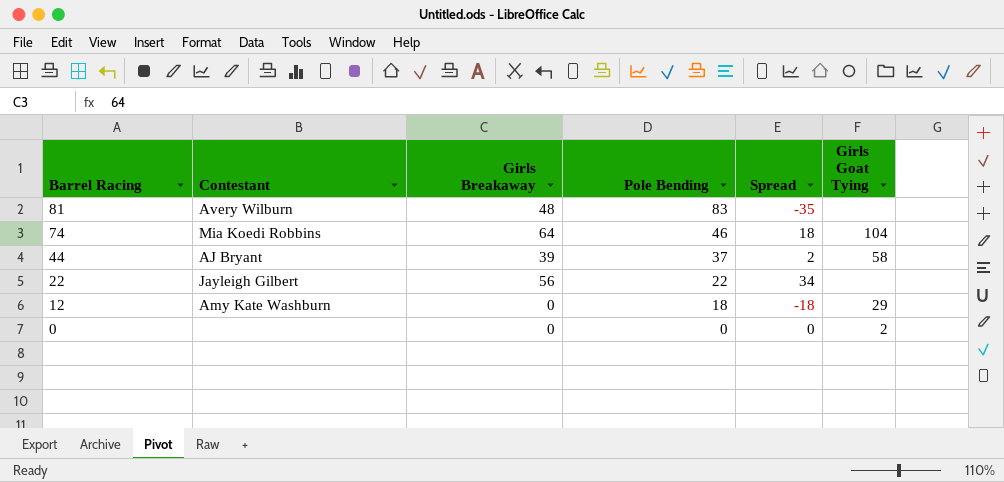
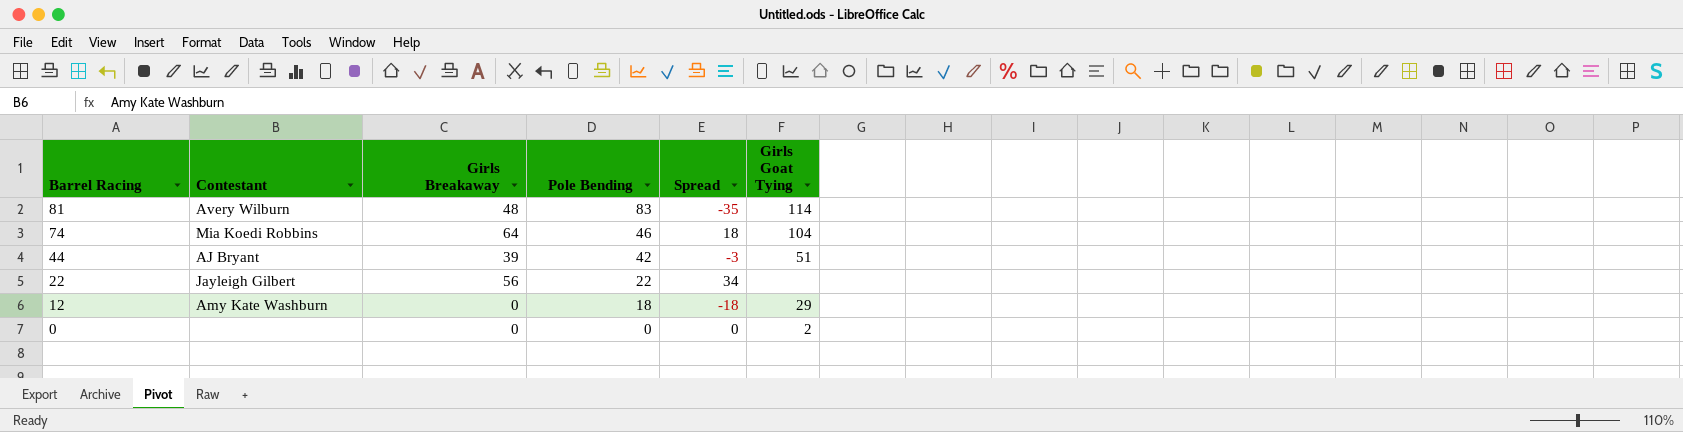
81 | Girls Goat Tying: none -> 114
44 | Pole Bending: 37 -> 42
44 | Spread: 2 -> -3
44 | Girls Goat Tying: 58 -> 51

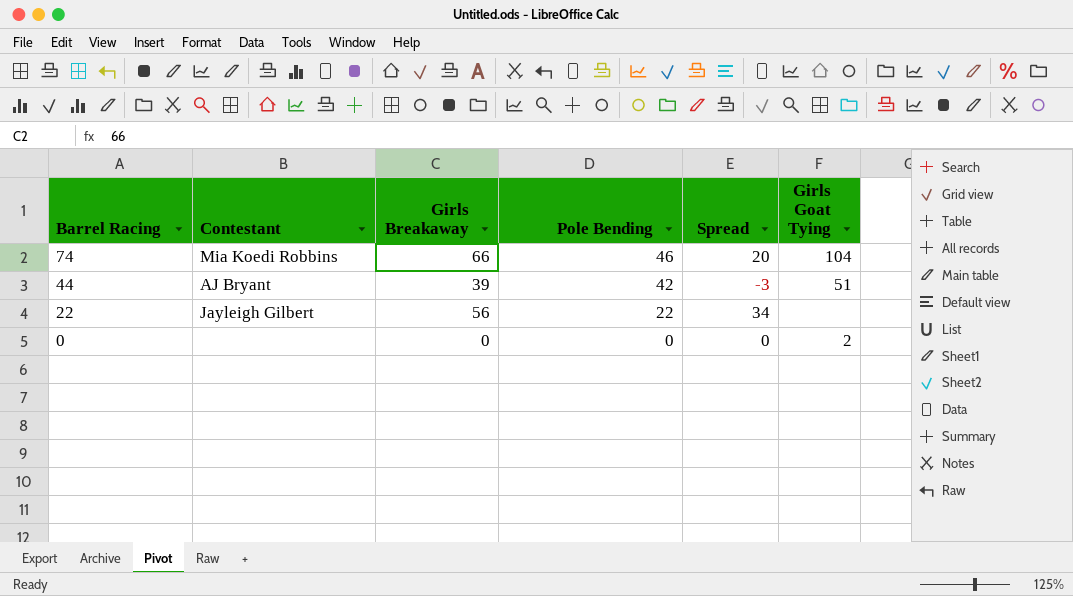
row 81: Avery Wilburn | 48 | 83 | -35 | 114 -> none
row 12: Amy Kate Washburn | 0 | 18 | -18 | 29 -> none
74 | Girls Breakaway: 64 -> 66
74 | Spread: 18 -> 20

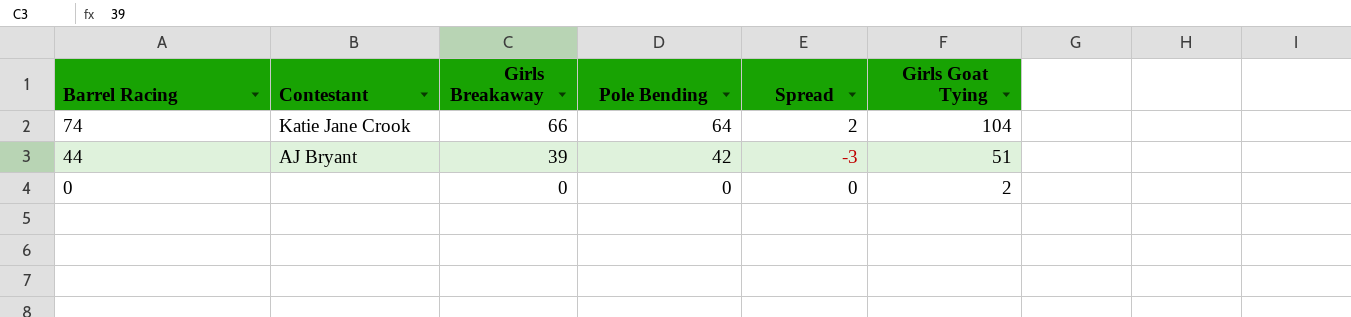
row 22: Jayleigh Gilbert | 56 | 22 | 34 | none -> none
74 | Contestant: Mia Koedi Robbins -> Katie Jane Crook
74 | Pole Bending: 46 -> 64
74 | Spread: 20 -> 2

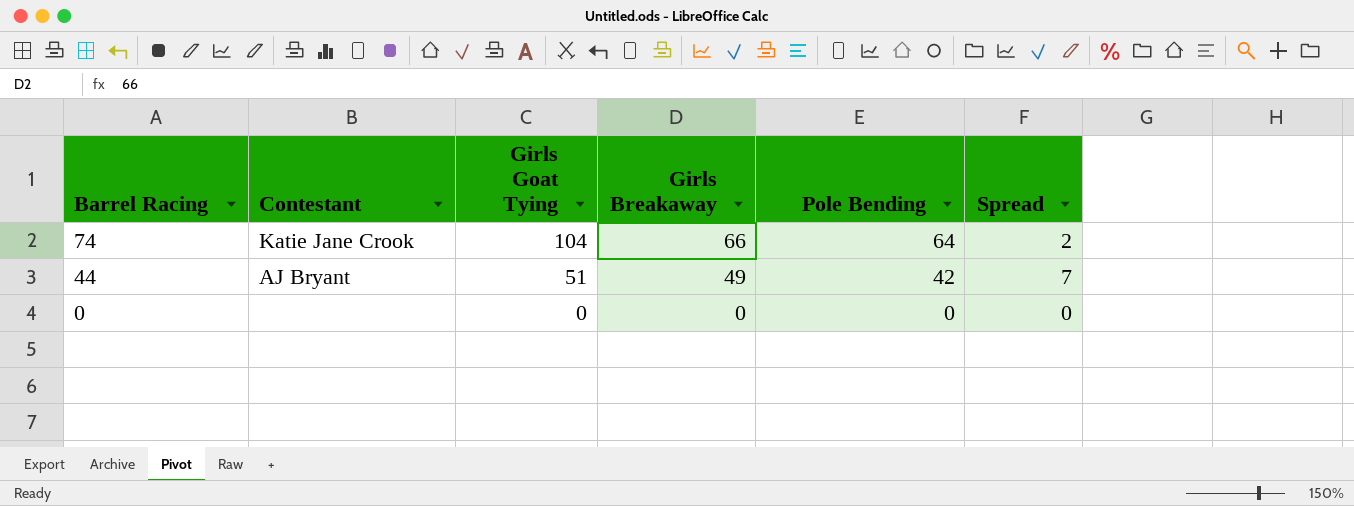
column Girls Goat Tying | position: 6 -> 3
44 | Girls Breakaway: 39 -> 49
44 | Spread: -3 -> 7
0 | Girls Goat Tying: 2 -> 0

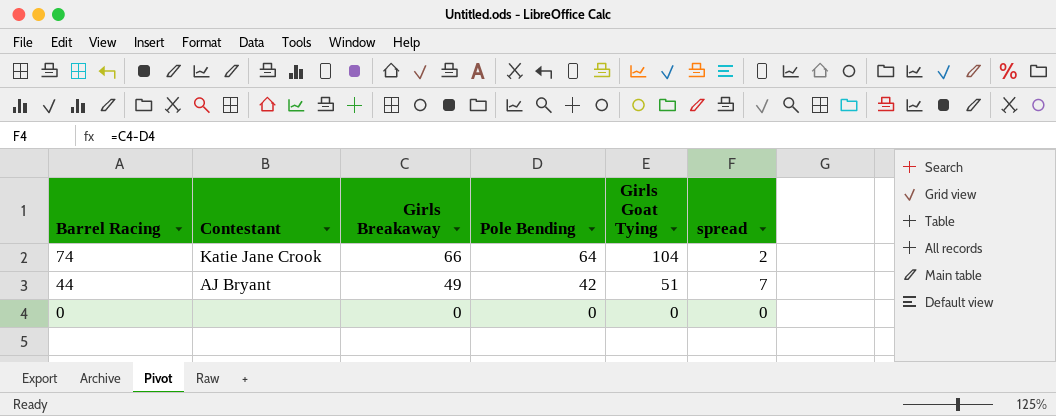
column Girls Goat Tying | position: 3 -> 5
column name: Spread -> spread

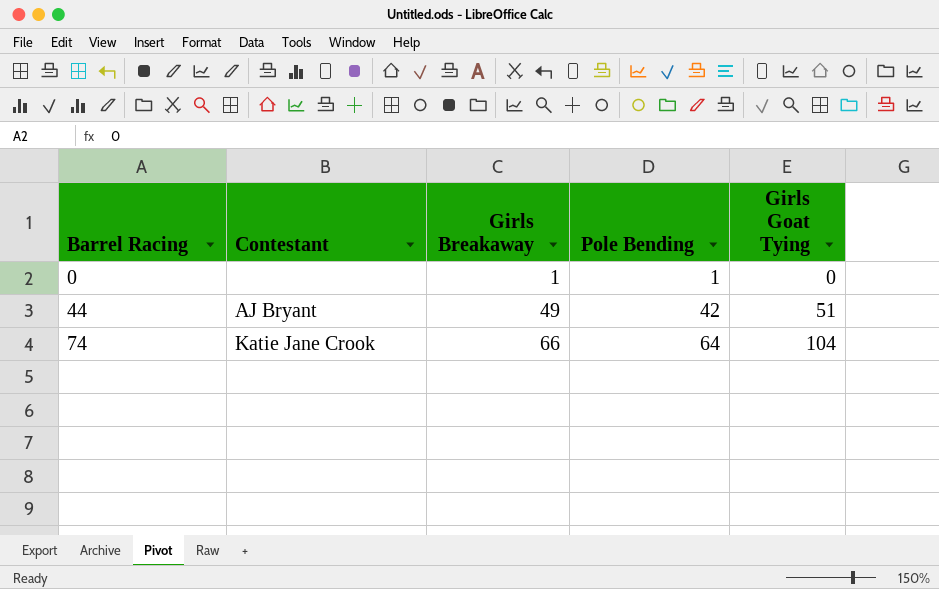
row order: Barrel Racing descending -> Barrel Racing ascending
column spread | formula: [Girls Breakaway] - [Pole Bending] -> none
0 | Girls Breakaway: 0 -> 1
0 | Pole Bending: 0 -> 1

